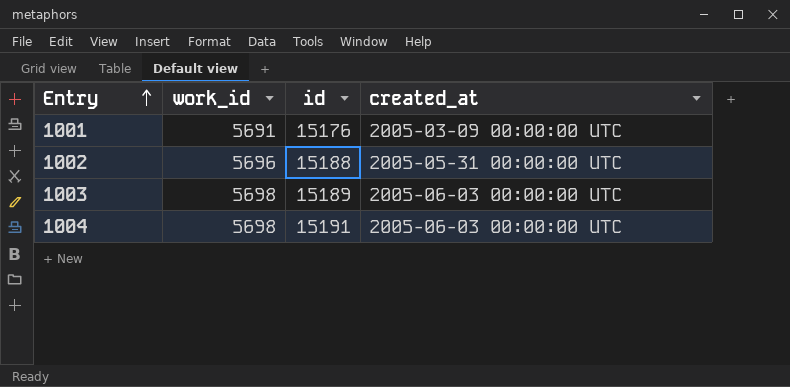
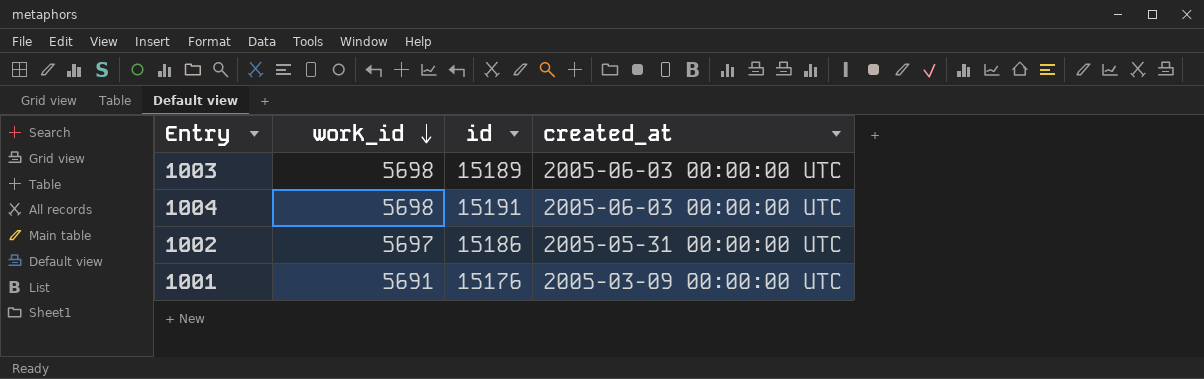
row order: Entry ascending -> work_id descending
1002 | work_id: 5696 -> 5697
1002 | id: 15188 -> 15186

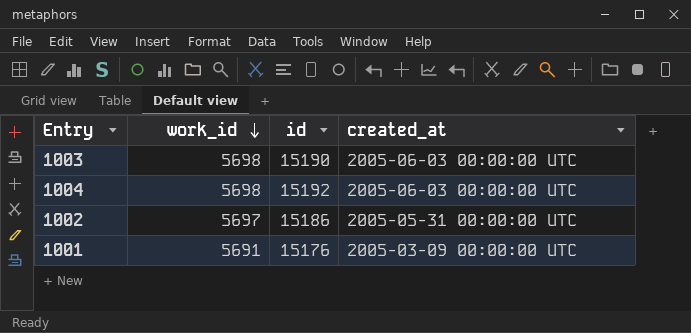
1003 | id: 15189 -> 15190
1004 | id: 15191 -> 15192

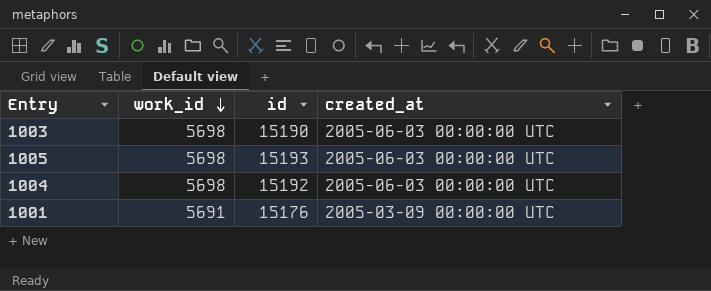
row 1002: 5697 | 15186 | 2005-05-31 00:00:00 UTC -> none
row 1005: none -> 5698 | 15193 | 2005-06-03 00:00:00 UTC

